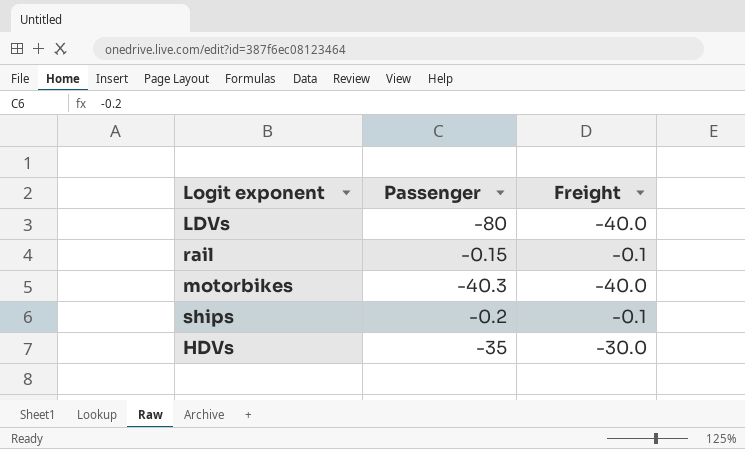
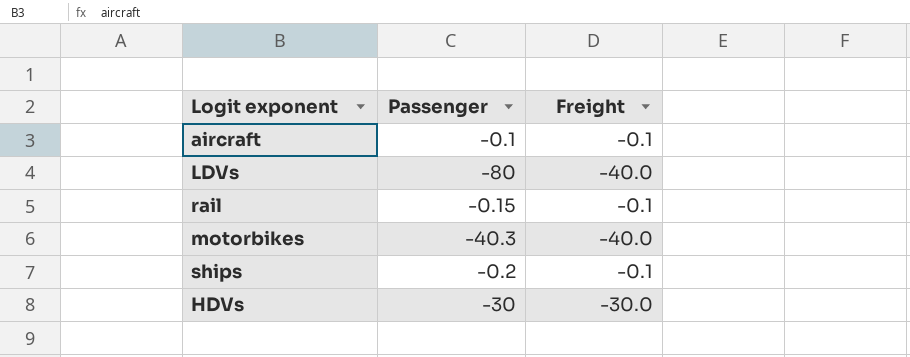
row aircraft: none -> -0.1 | -0.1
HDVs | Passenger: -35 -> -30

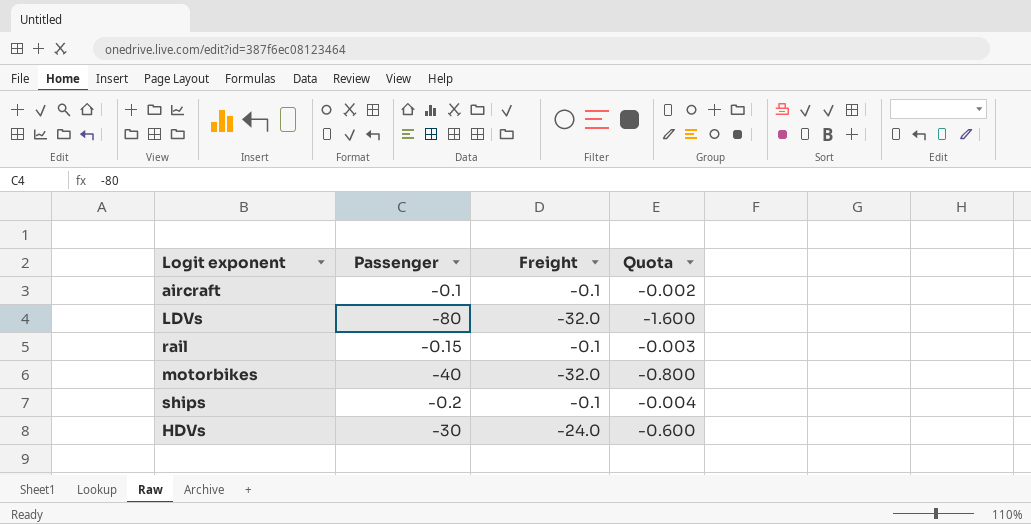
column Quota | formula: none -> [Passenger] * 0.02
LDVs | Freight: -40.0 -> -32.0
motorbikes | Passenger: -40.3 -> -40
motorbikes | Freight: -40.0 -> -32.0
HDVs | Freight: -30.0 -> -24.0

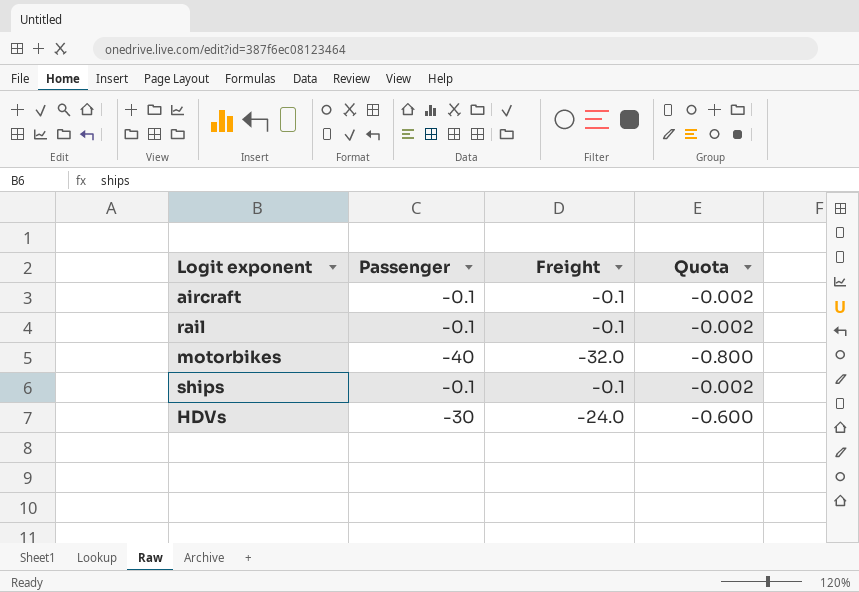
row LDVs: -80 | -32.0 | -1.600 -> none
rail | Passenger: -0.15 -> -0.1
rail | Quota: -0.003 -> -0.002
ships | Passenger: -0.2 -> -0.1
ships | Quota: -0.004 -> -0.002

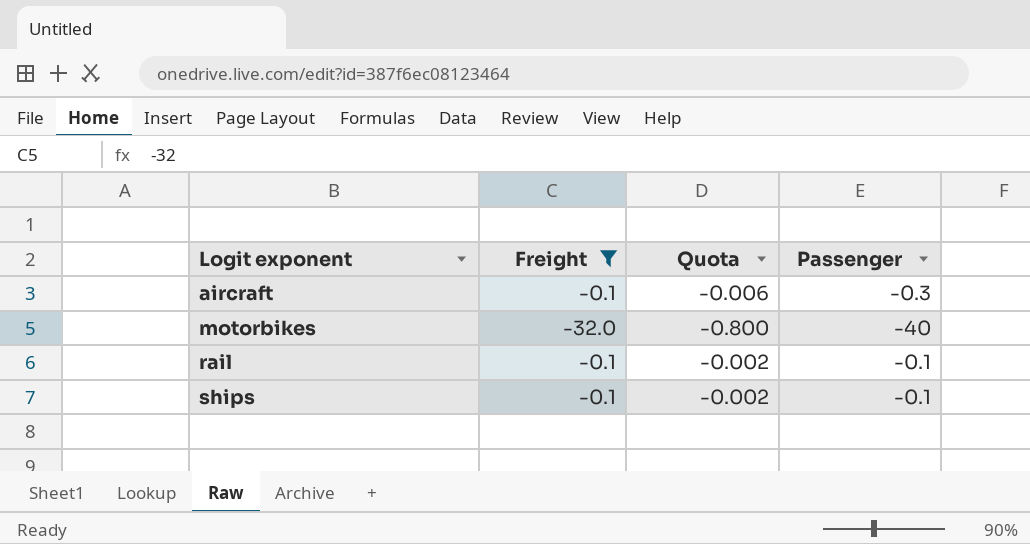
filter: none -> Freight != -24.0
row order: none -> Logit exponent ascending
column Passenger | position: 2 -> 4
aircraft | Quota: -0.002 -> -0.006
aircraft | Passenger: -0.1 -> -0.3

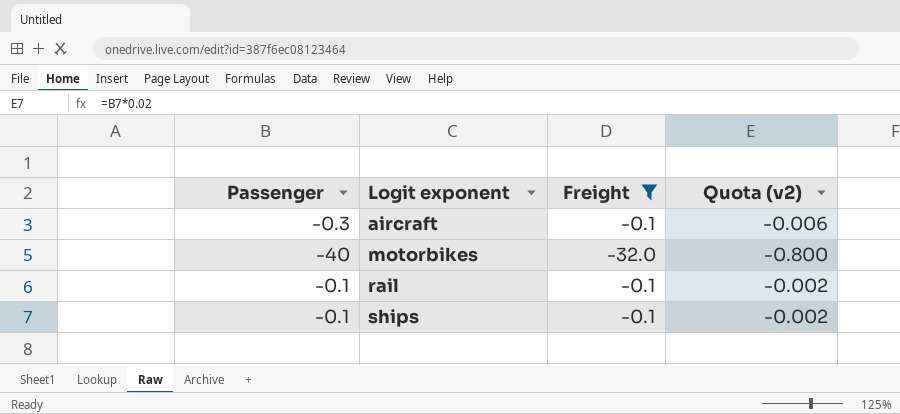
column Passenger | position: 4 -> 1
column name: Quota -> Quota (v2)

